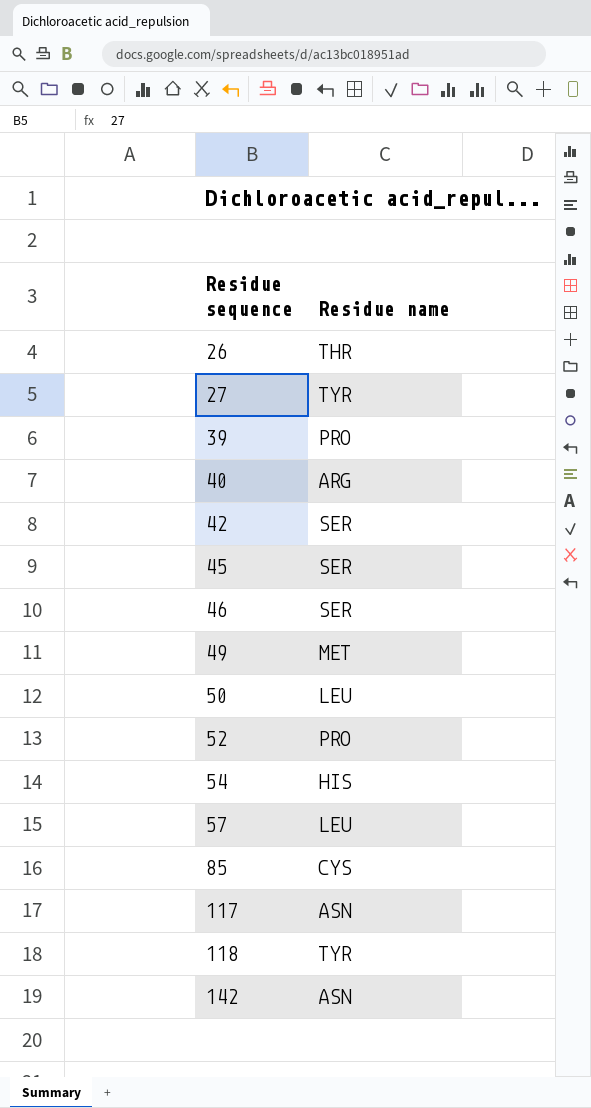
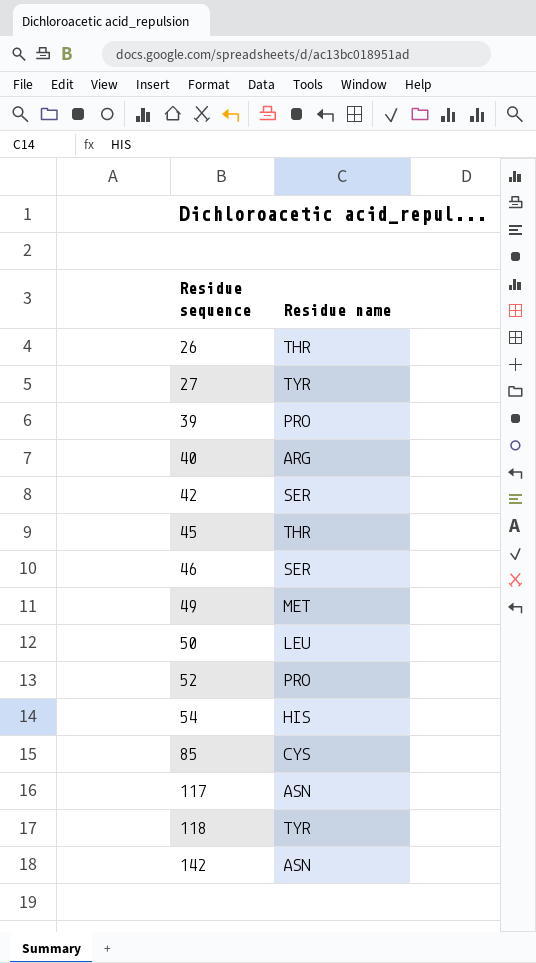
row 57: LEU -> none
45 | Residue name: SER -> THR

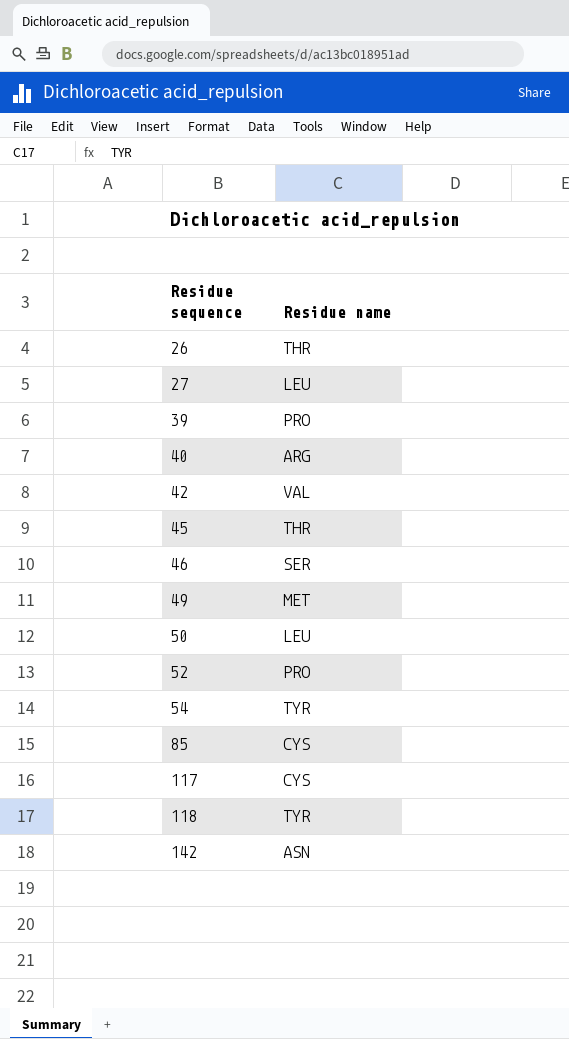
27 | Residue name: TYR -> LEU
42 | Residue name: SER -> VAL
54 | Residue name: HIS -> TYR
117 | Residue name: ASN -> CYS

